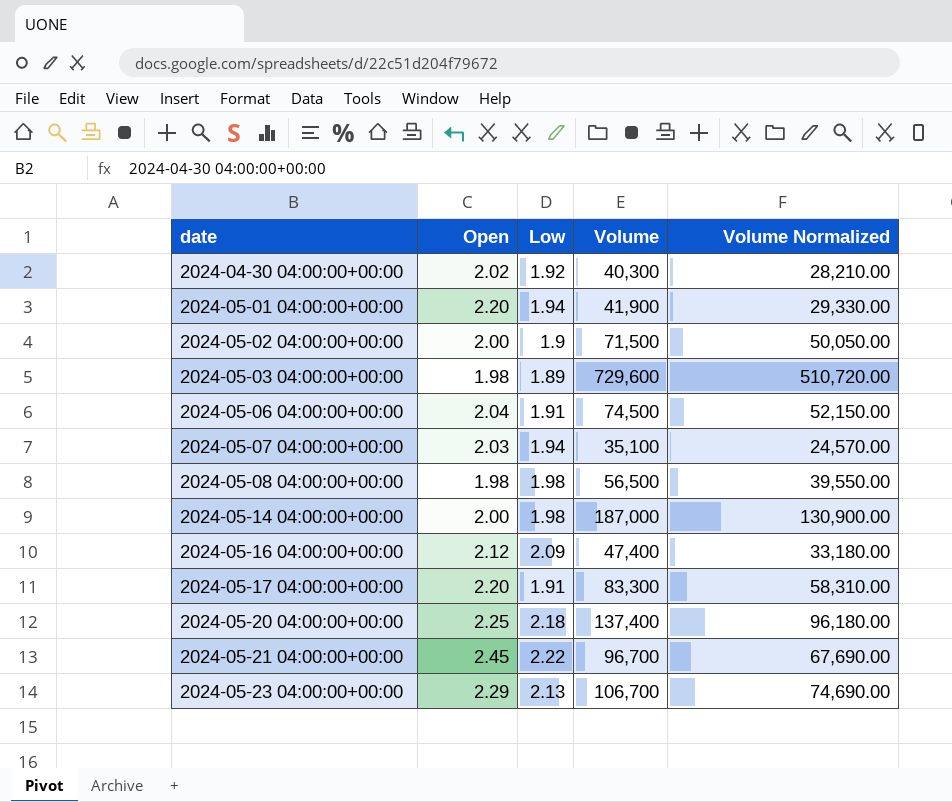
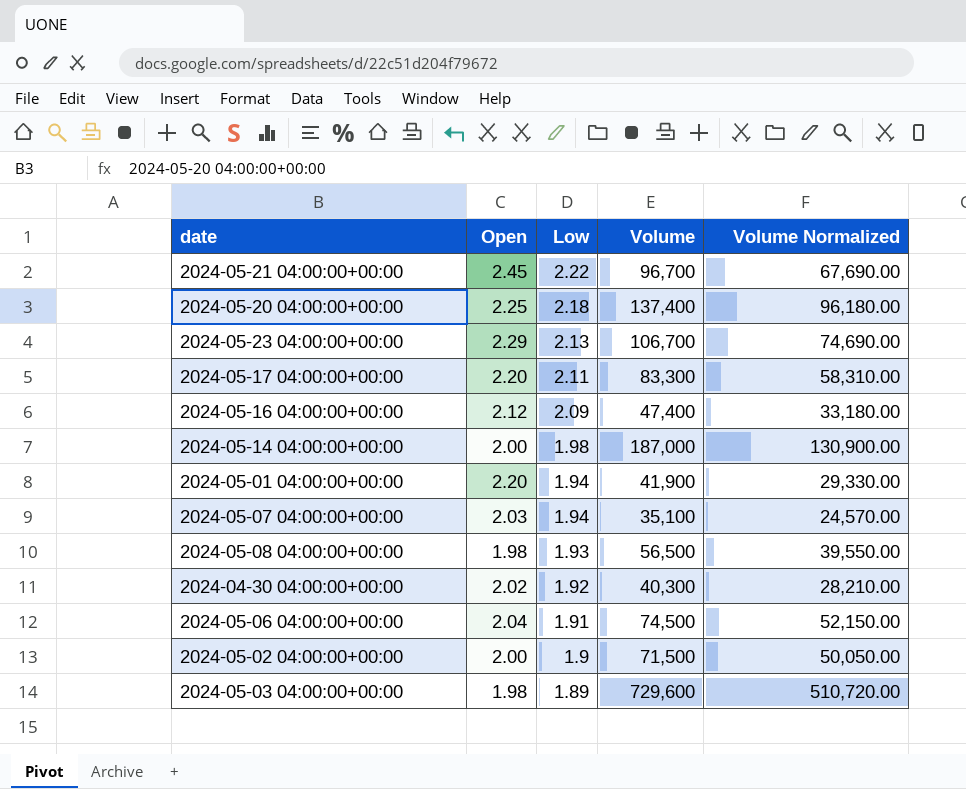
row order: date ascending -> Low descending
2024-05-17 04:00:00+00:00 | Low: 1.91 -> 2.11
2024-05-08 04:00:00+00:00 | Low: 1.98 -> 1.93

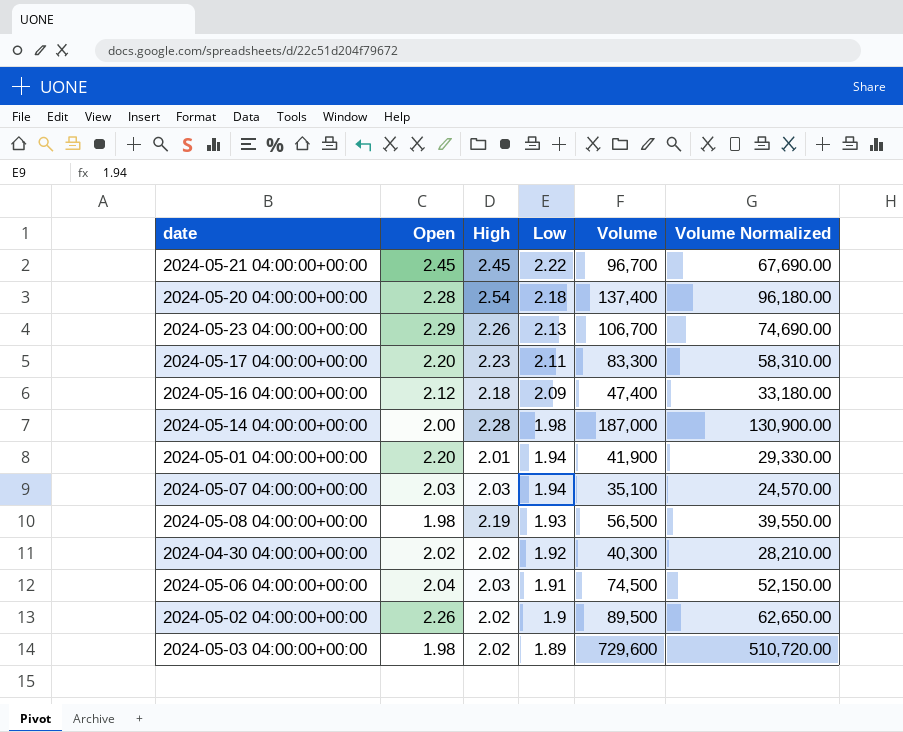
column High | position: none -> 3
2024-05-20 04:00:00+00:00 | Open: 2.25 -> 2.28
2024-05-02 04:00:00+00:00 | Open: 2.00 -> 2.26
2024-05-02 04:00:00+00:00 | Volume: 71,500 -> 89,500
2024-05-02 04:00:00+00:00 | Volume Normalized: 50,050.00 -> 62,650.00

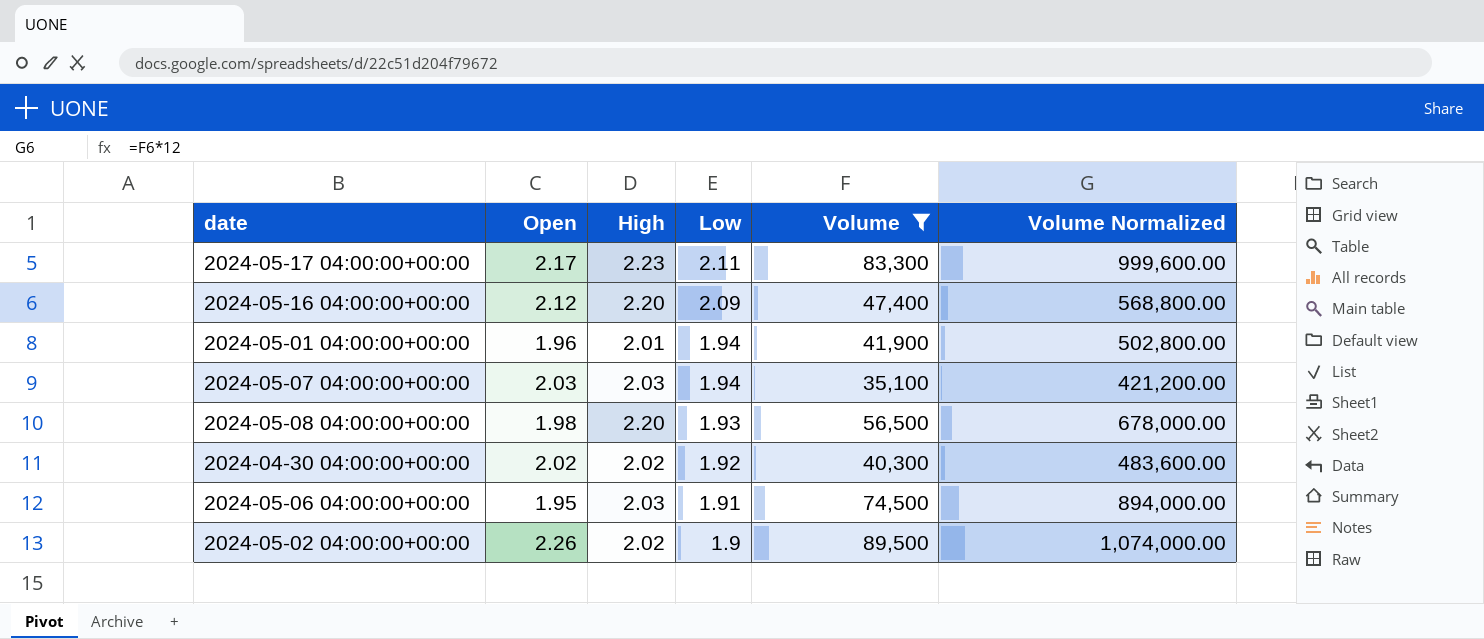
filter: none -> Volume <= 89,500
column Volume Normalized | formula: [Volume] * 0.7 -> [Volume] * 12
2024-05-17 04:00:00+00:00 | Open: 2.20 -> 2.17
2024-05-16 04:00:00+00:00 | High: 2.18 -> 2.20
2024-05-01 04:00:00+00:00 | Open: 2.20 -> 1.96
2024-05-08 04:00:00+00:00 | High: 2.19 -> 2.20
2024-05-06 04:00:00+00:00 | Open: 2.04 -> 1.95

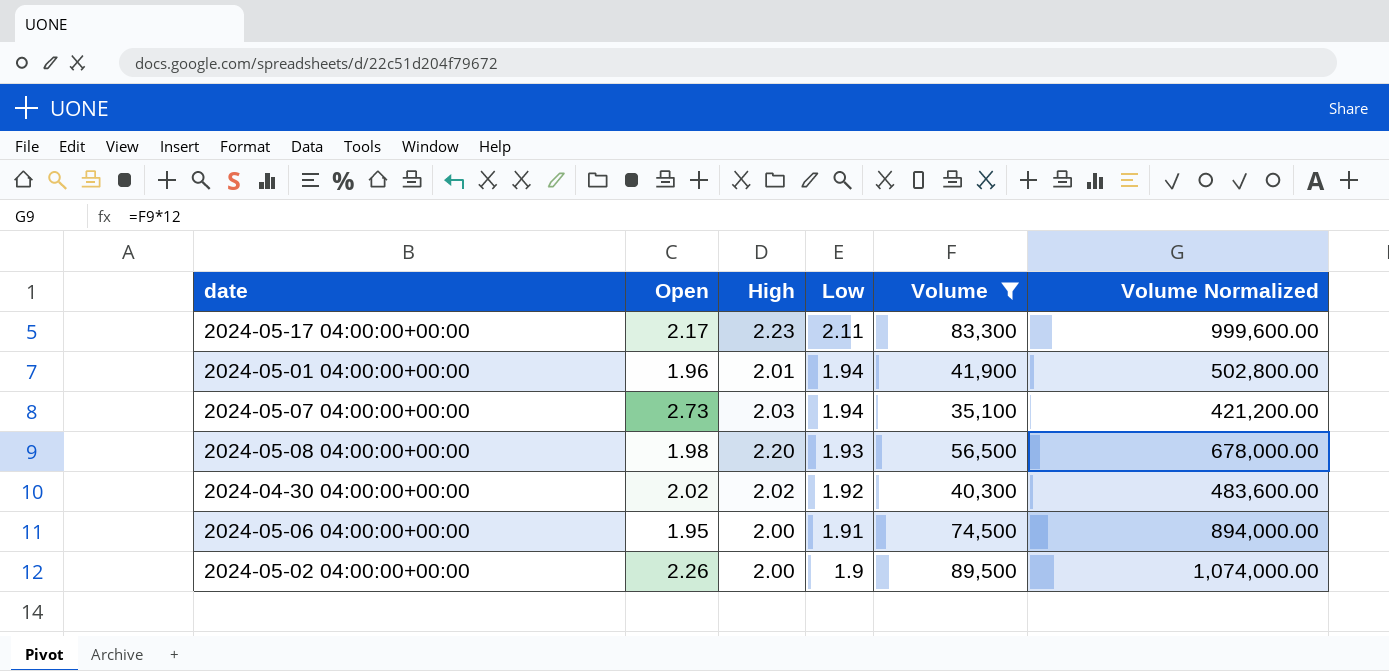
row 2024-05-16 04:00:00+00:00: 2.12 | 2.20 | 2.09 | 47,400 | 568,800.00 -> none
2024-05-07 04:00:00+00:00 | Open: 2.03 -> 2.73
2024-05-06 04:00:00+00:00 | High: 2.03 -> 2.00
2024-05-02 04:00:00+00:00 | High: 2.02 -> 2.00

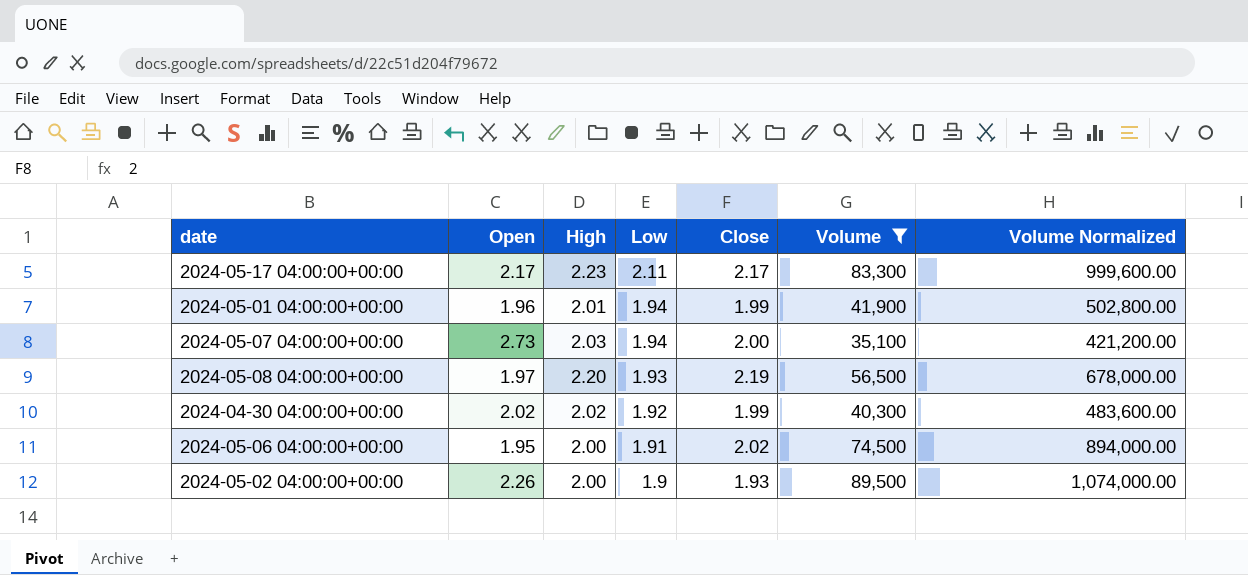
column Close | position: none -> 5
2024-05-08 04:00:00+00:00 | Open: 1.98 -> 1.97

